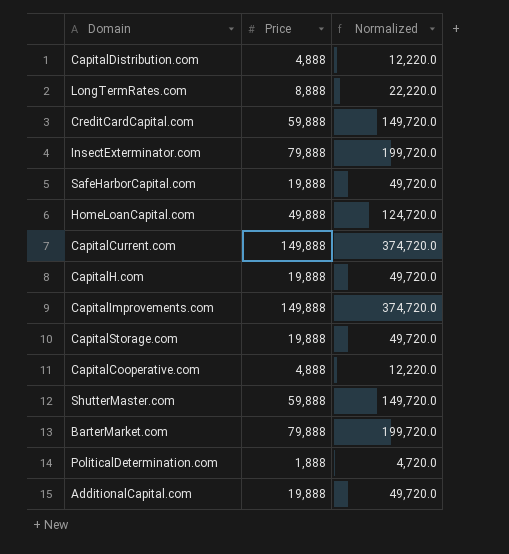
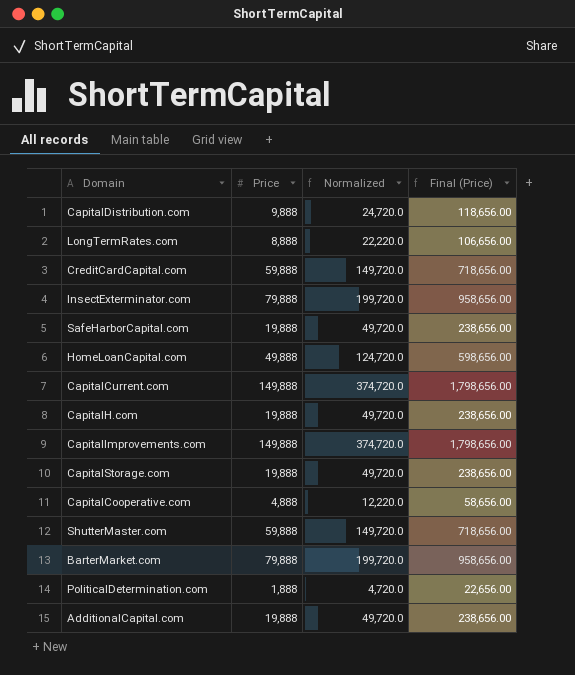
column Final (Price) | formula: none -> [Price] * 12
CapitalDistribution.com | Price: 4,888 -> 9,888
CapitalDistribution.com | Normalized: 12,220.0 -> 24,720.0

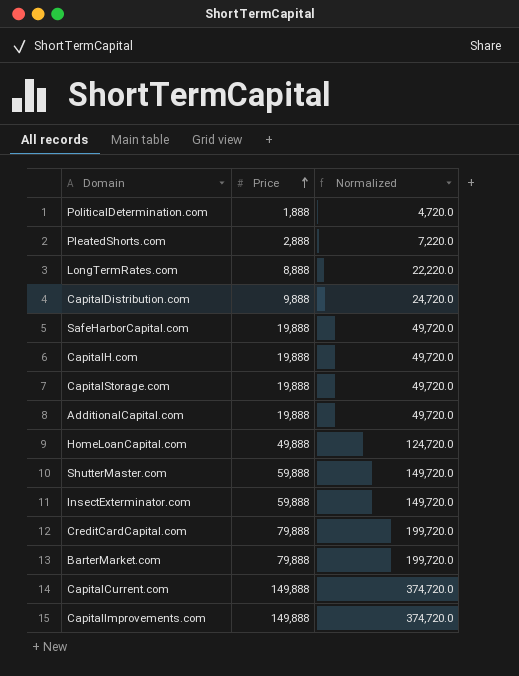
row order: none -> Price ascending
column Final (Price) | formula: [Price] * 12 -> none
row CapitalCooperative.com: 4,888 | 12,220.0 | 58,656.00 -> none
row PleatedShorts.com: none -> 2,888 | 7,220.0
InsectExterminator.com | Price: 79,888 -> 59,888
InsectExterminator.com | Normalized: 199,720.0 -> 149,720.0
CreditCardCapital.com | Price: 59,888 -> 79,888
CreditCardCapital.com | Normalized: 149,720.0 -> 199,720.0

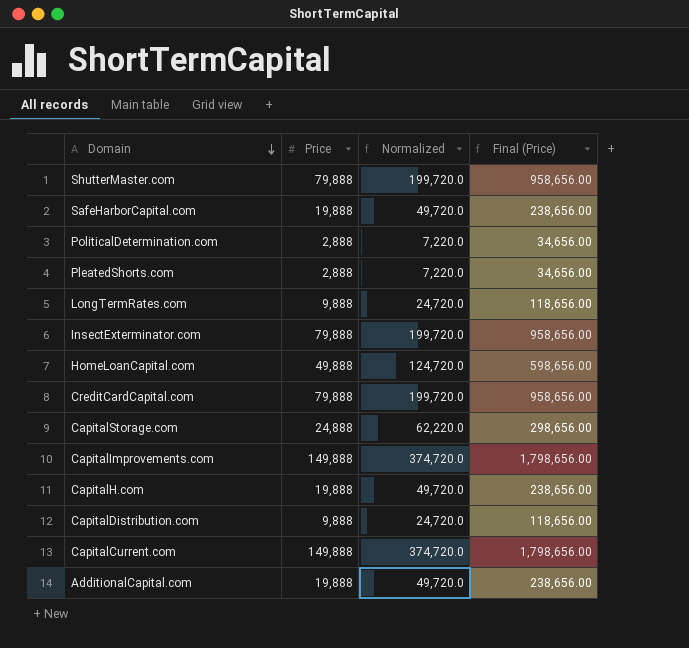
row order: Price ascending -> Domain descending
column Final (Price) | formula: none -> [Price] * 12
row BarterMarket.com: 79,888 | 199,720.0 -> none
ShutterMaster.com | Price: 59,888 -> 79,888
ShutterMaster.com | Normalized: 149,720.0 -> 199,720.0
PoliticalDetermination.com | Price: 1,888 -> 2,888
PoliticalDetermination.com | Normalized: 4,720.0 -> 7,220.0
LongTermRates.com | Price: 8,888 -> 9,888
LongTermRates.com | Normalized: 22,220.0 -> 24,720.0
InsectExterminator.com | Price: 59,888 -> 79,888
InsectExterminator.com | Normalized: 149,720.0 -> 199,720.0
CapitalStorage.com | Price: 19,888 -> 24,888
CapitalStorage.com | Normalized: 49,720.0 -> 62,220.0

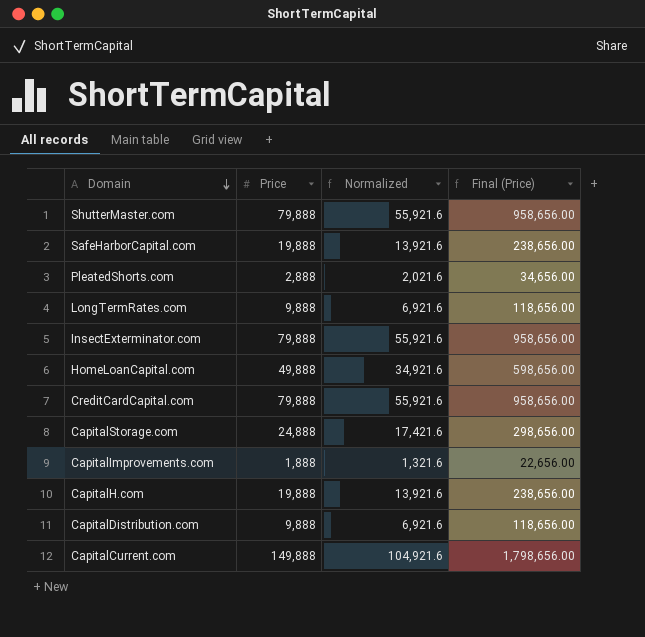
column Normalized | formula: [Price] * 2.5 -> [Price] * 0.7
row PoliticalDetermination.com: 2,888 | 7,220.0 | 34,656.00 -> none
row AdditionalCapital.com: 19,888 | 49,720.0 | 238,656.00 -> none
CapitalImprovements.com | Price: 149,888 -> 1,888
CapitalImprovements.com | Final (Price): 1,798,656.00 -> 22,656.00

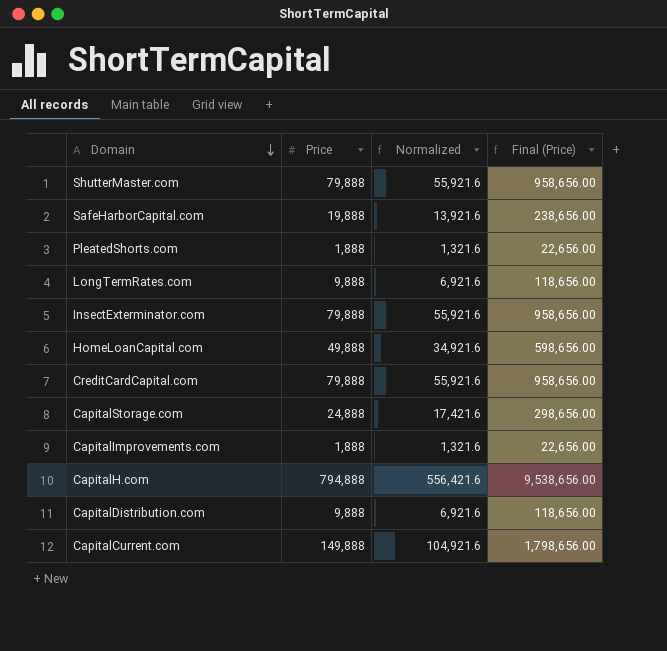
PleatedShorts.com | Price: 2,888 -> 1,888
PleatedShorts.com | Normalized: 2,021.6 -> 1,321.6
PleatedShorts.com | Final (Price): 34,656.00 -> 22,656.00
CapitalH.com | Price: 19,888 -> 794,888
CapitalH.com | Normalized: 13,921.6 -> 556,421.6
CapitalH.com | Final (Price): 238,656.00 -> 9,538,656.00

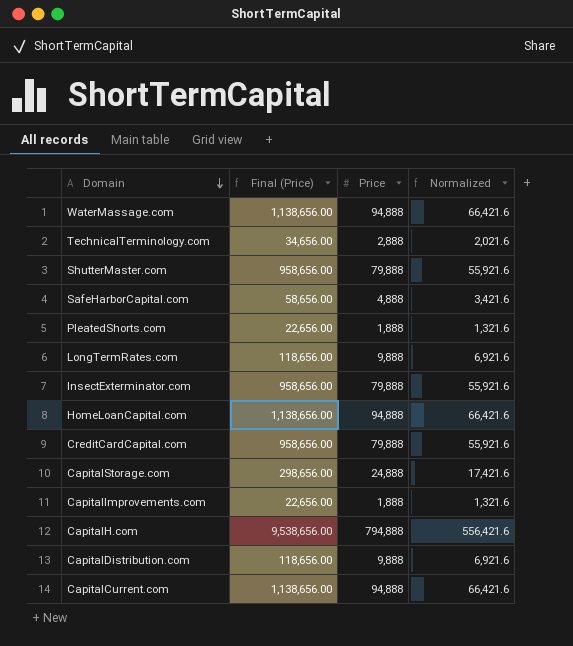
column Final (Price) | position: 4 -> 2
row WaterMassage.com: none -> 1,138,656.00 | 94,888 | 66,421.6
row TechnicalTerminology.com: none -> 34,656.00 | 2,888 | 2,021.6
SafeHarborCapital.com | Final (Price): 238,656.00 -> 58,656.00
SafeHarborCapital.com | Price: 19,888 -> 4,888
SafeHarborCapital.com | Normalized: 13,921.6 -> 3,421.6
HomeLoanCapital.com | Final (Price): 598,656.00 -> 1,138,656.00
HomeLoanCapital.com | Price: 49,888 -> 94,888
HomeLoanCapital.com | Normalized: 34,921.6 -> 66,421.6
CapitalCurrent.com | Final (Price): 1,798,656.00 -> 1,138,656.00
CapitalCurrent.com | Price: 149,888 -> 94,888
CapitalCurrent.com | Normalized: 104,921.6 -> 66,421.6

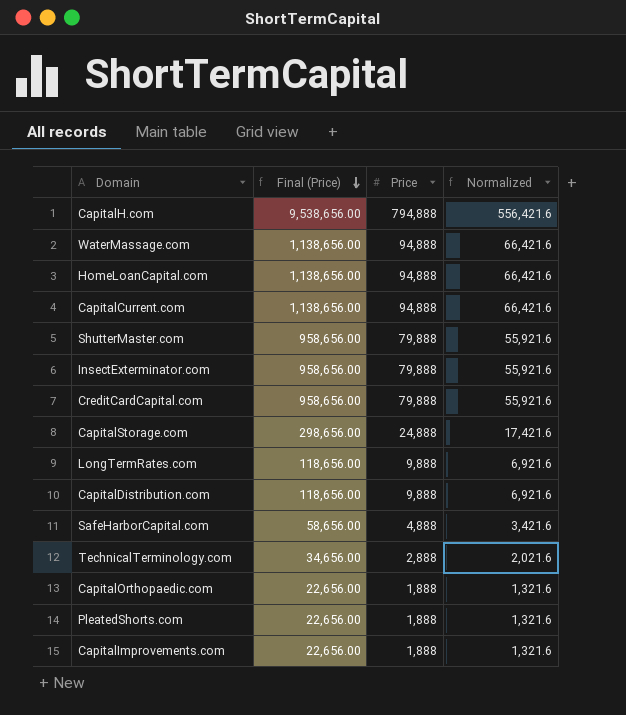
row order: Domain descending -> Final (Price) descending
row CapitalOrthopaedic.com: none -> 22,656.00 | 1,888 | 1,321.6

